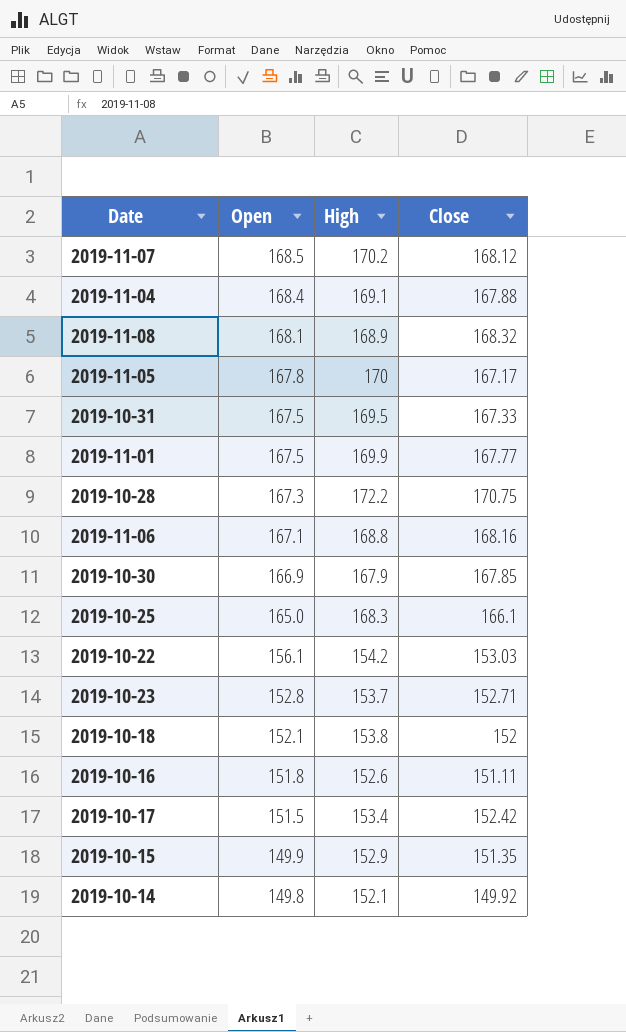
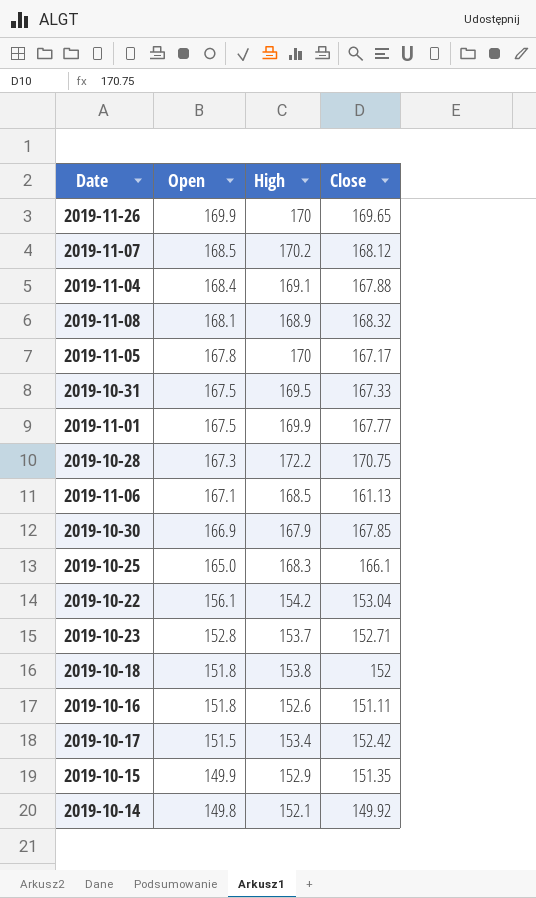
row 2019-11-26: none -> 169.9 | 170 | 169.65
2019-11-06 | High: 168.8 -> 168.5
2019-11-06 | Close: 168.16 -> 161.13
2019-10-22 | Close: 153.03 -> 153.04
2019-10-18 | Open: 152.1 -> 151.8

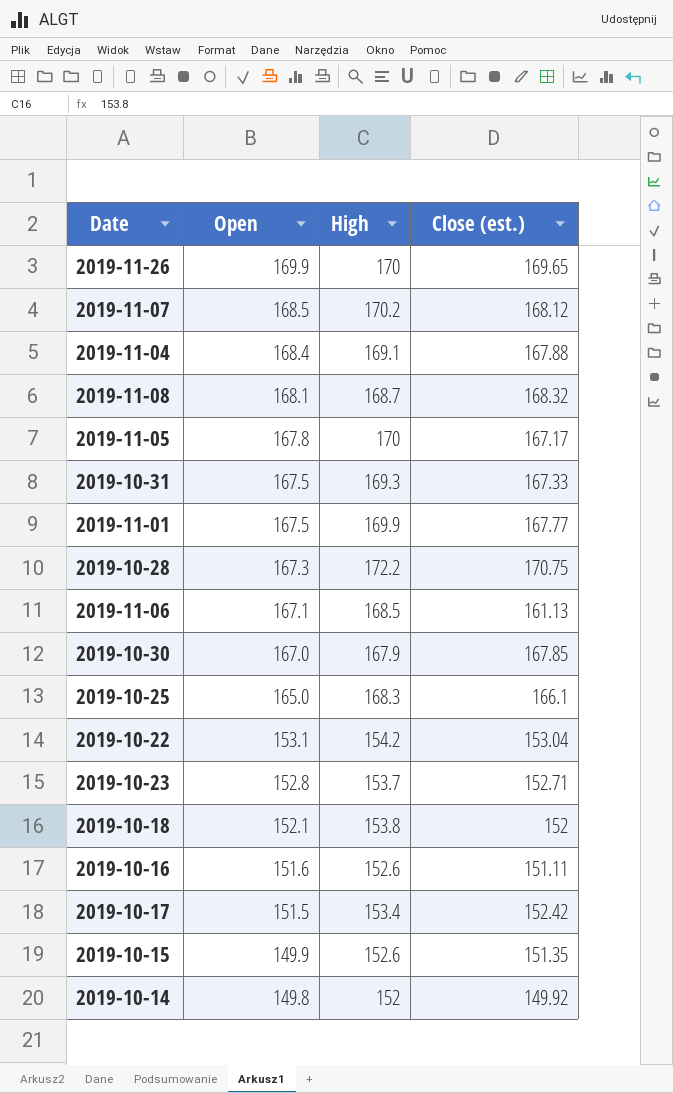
column name: Close -> Close (est.)
2019-11-08 | High: 168.9 -> 168.7
2019-10-31 | High: 169.5 -> 169.3
2019-10-30 | Open: 166.9 -> 167.0
2019-10-22 | Open: 156.1 -> 153.1
2019-10-18 | Open: 151.8 -> 152.1
2019-10-16 | Open: 151.8 -> 151.6
2019-10-15 | High: 152.9 -> 152.6
2019-10-14 | High: 152.1 -> 152

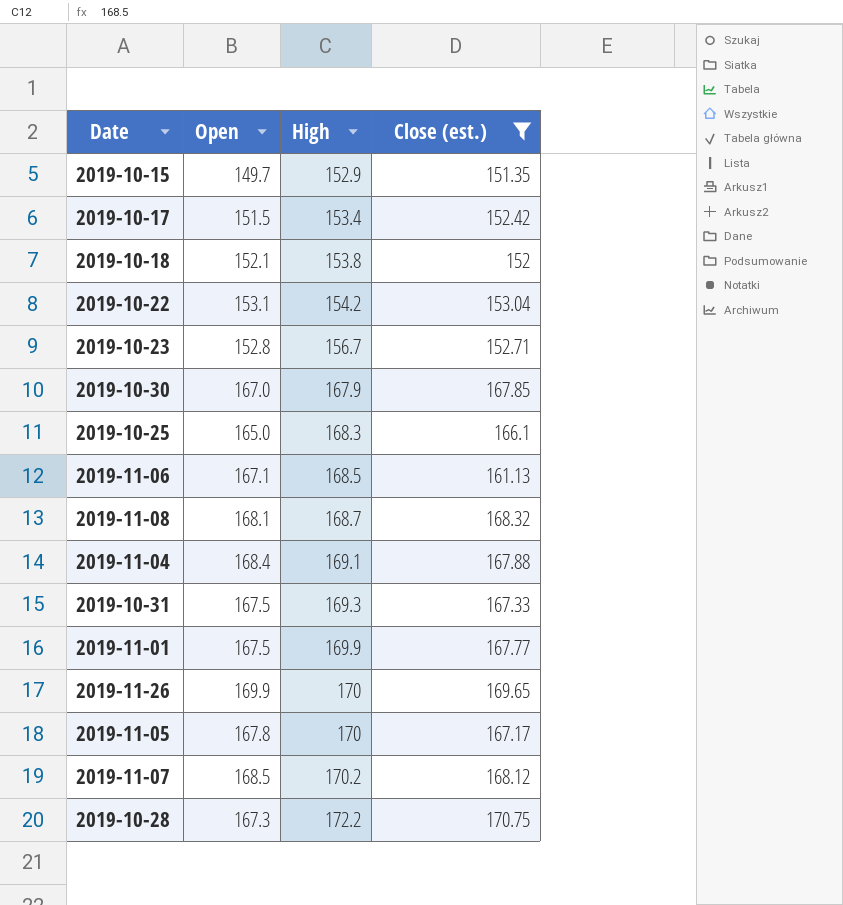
filter: none -> Close (est.) >= 151.35
row order: Open descending -> High ascending
2019-10-15 | Open: 149.9 -> 149.7
2019-10-15 | High: 152.6 -> 152.9
2019-10-23 | High: 153.7 -> 156.7

